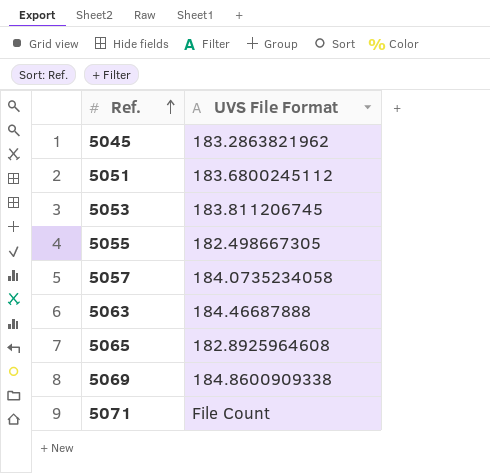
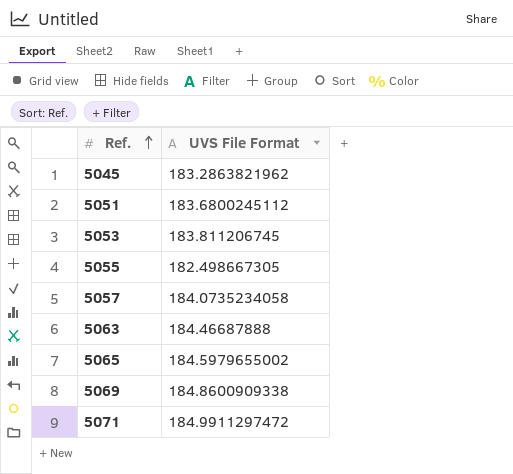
5065 | UVS File Format: 182.8925964608 -> 184.5979655002
5071 | UVS File Format: File Count -> 184.9911297472

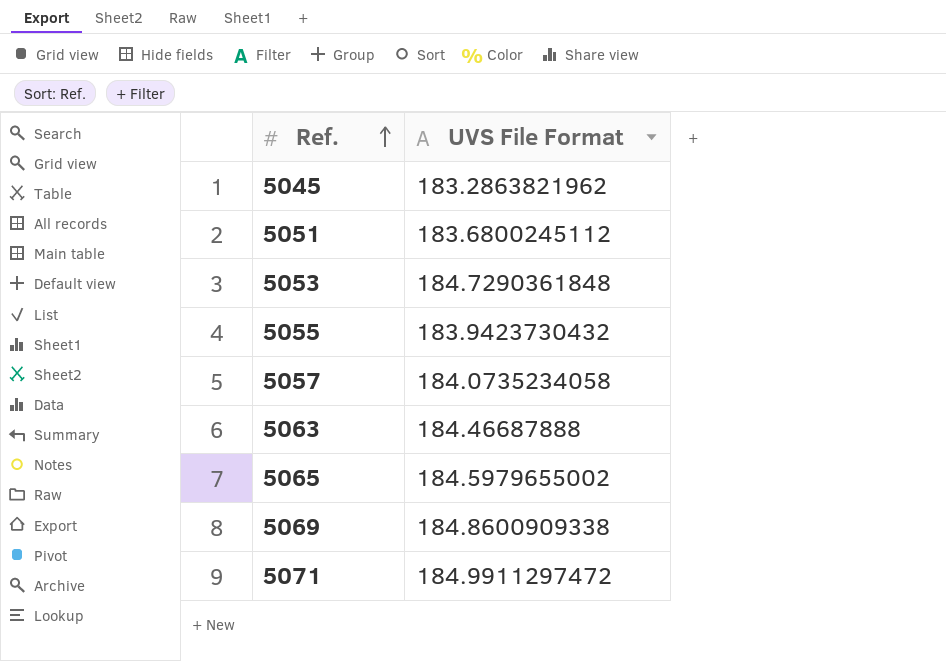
5053 | UVS File Format: 183.811206745 -> 184.7290361848
5055 | UVS File Format: 182.498667305 -> 183.9423730432

